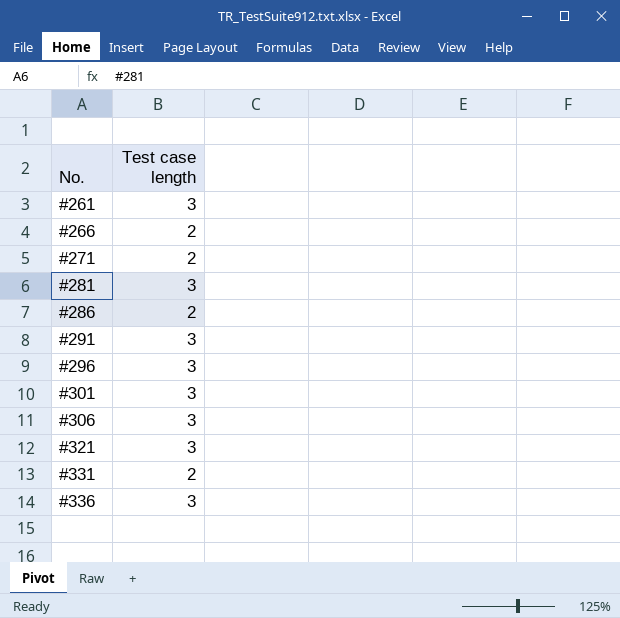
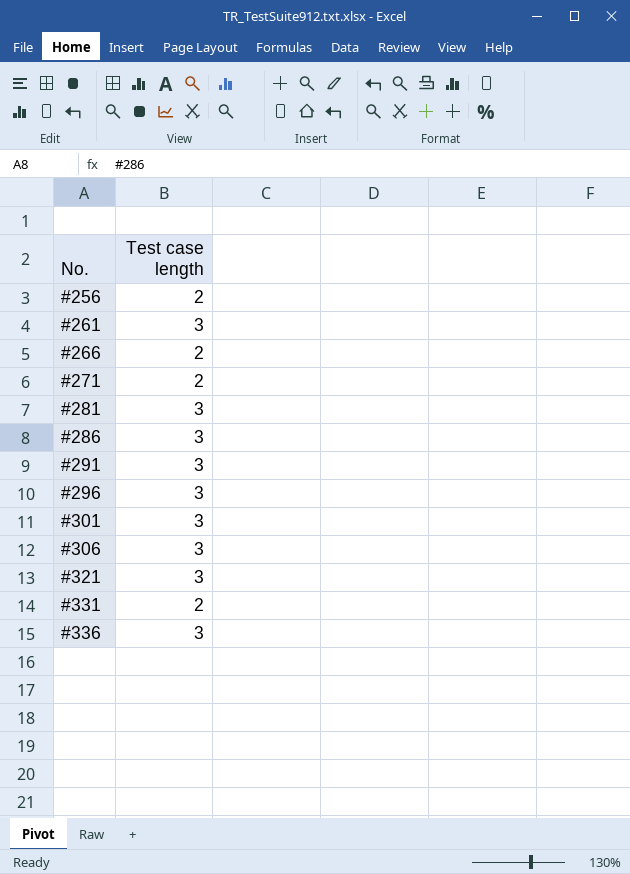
row #256: none -> 2
#286 | Test case length: 2 -> 3

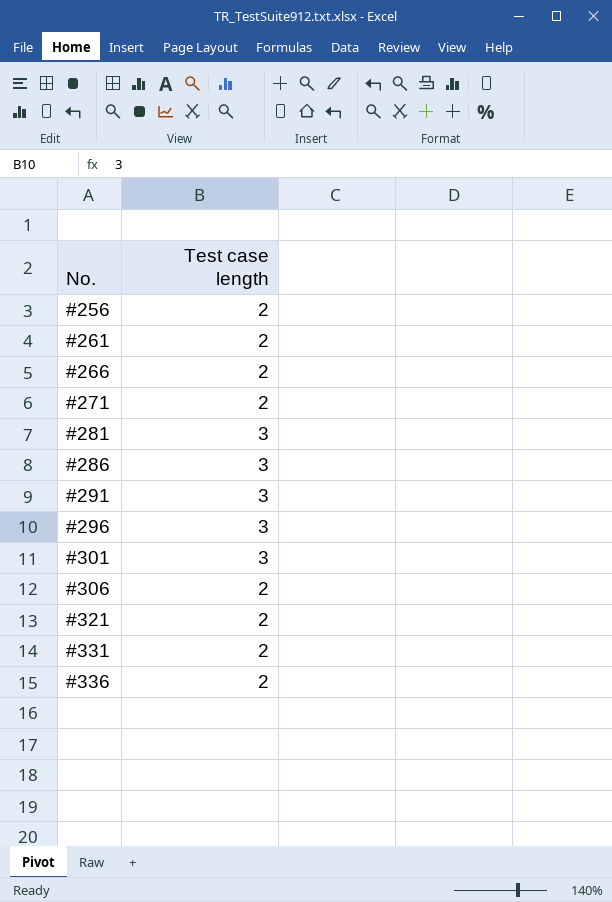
#261 | Test case length: 3 -> 2
#306 | Test case length: 3 -> 2
#321 | Test case length: 3 -> 2
#336 | Test case length: 3 -> 2

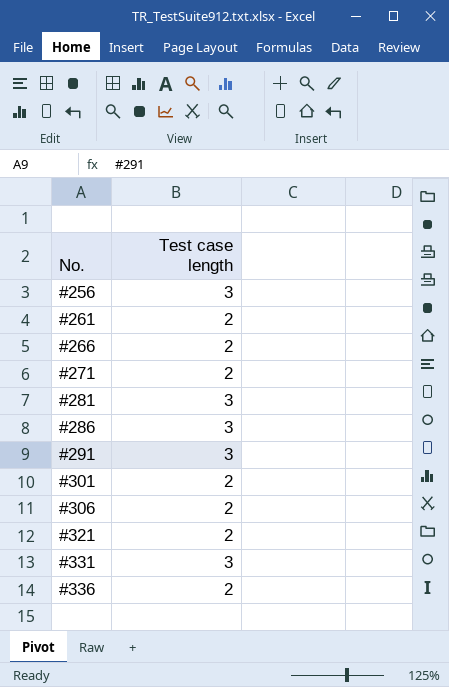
row #296: 3 -> none
#256 | Test case length: 2 -> 3
#301 | Test case length: 3 -> 2
#331 | Test case length: 2 -> 3

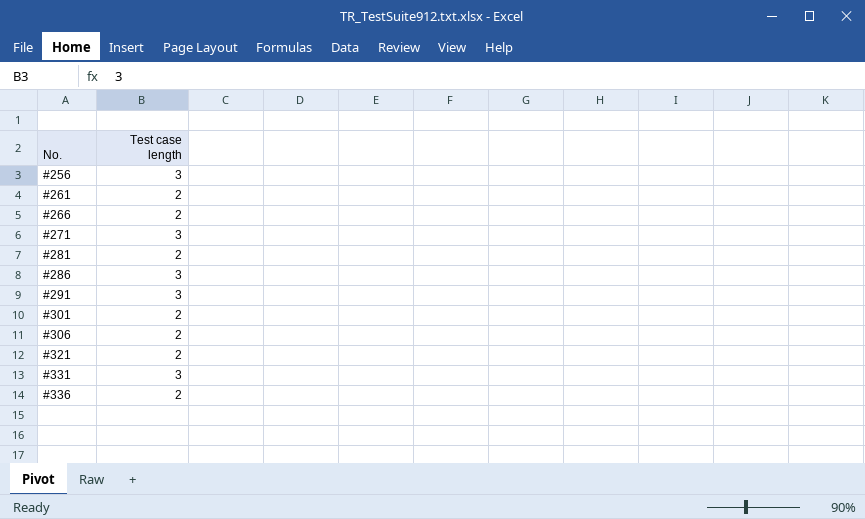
#271 | Test case length: 2 -> 3
#281 | Test case length: 3 -> 2

